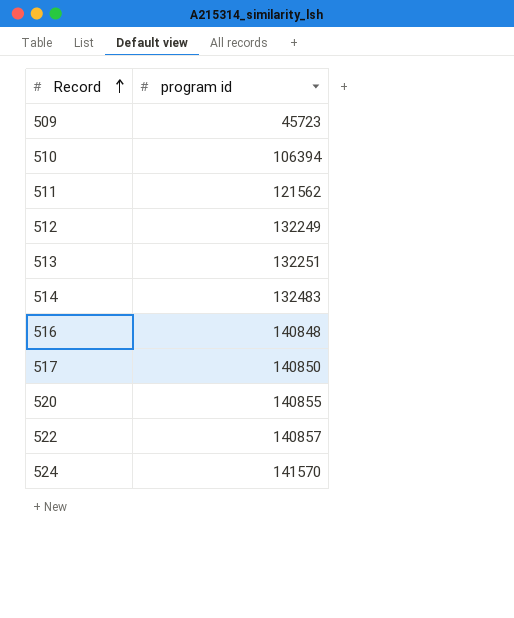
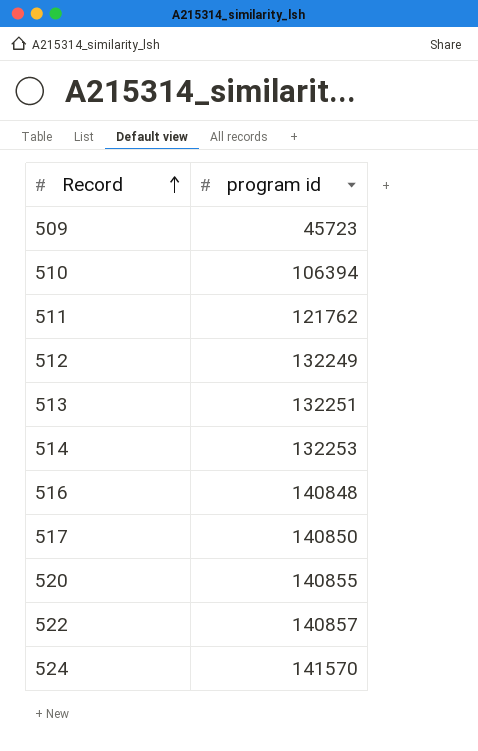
511 | program id: 121562 -> 121762
514 | program id: 132483 -> 132253

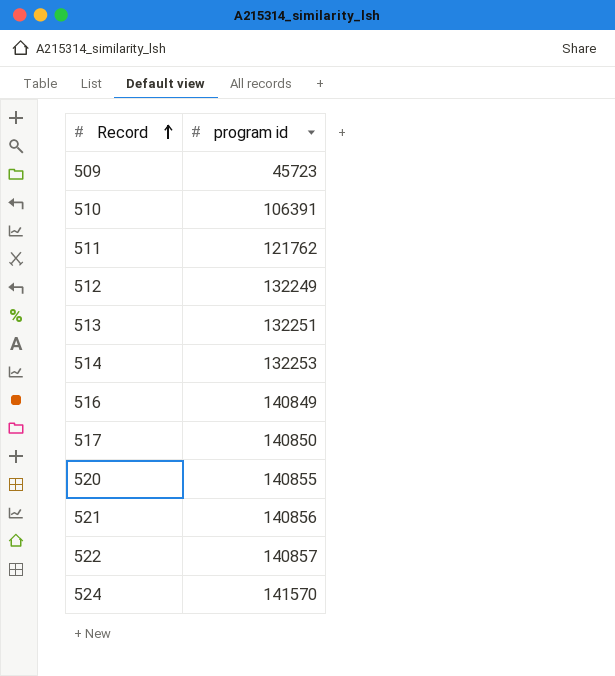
510 | program id: 106394 -> 106391
516 | program id: 140848 -> 140849
row 521: none -> 140856

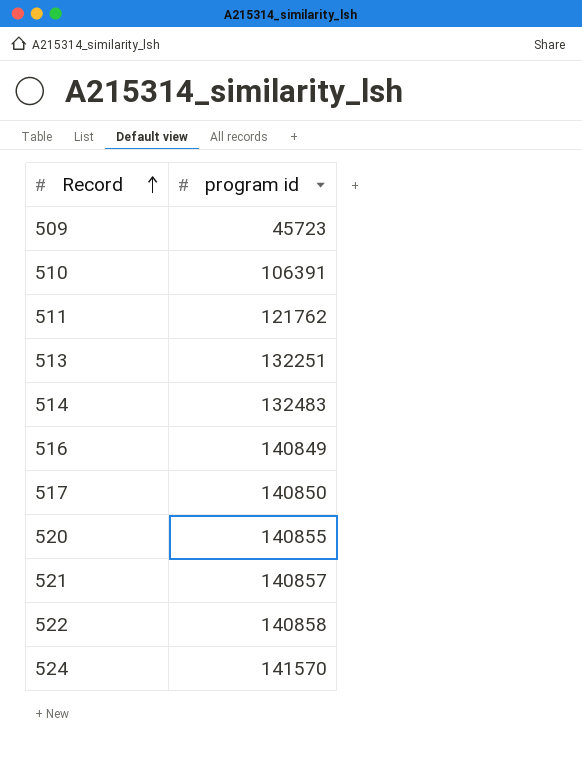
row 512: 132249 -> none
514 | program id: 132253 -> 132483
521 | program id: 140856 -> 140857
522 | program id: 140857 -> 140858

